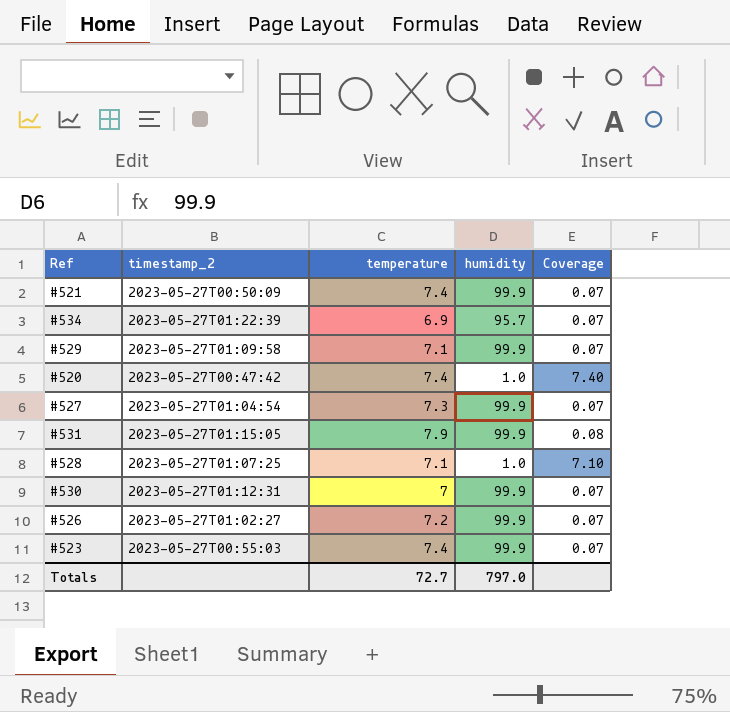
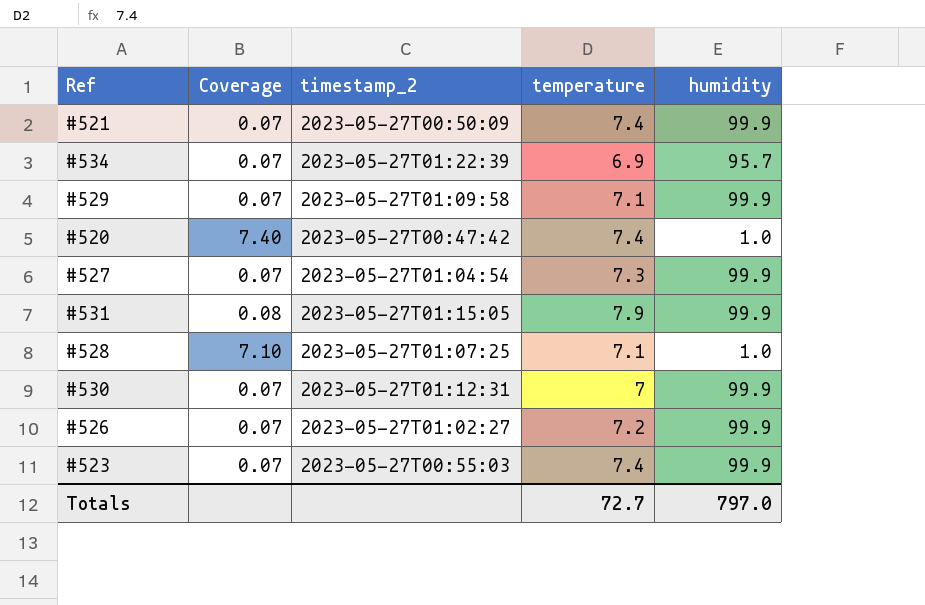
column Coverage | position: 5 -> 2

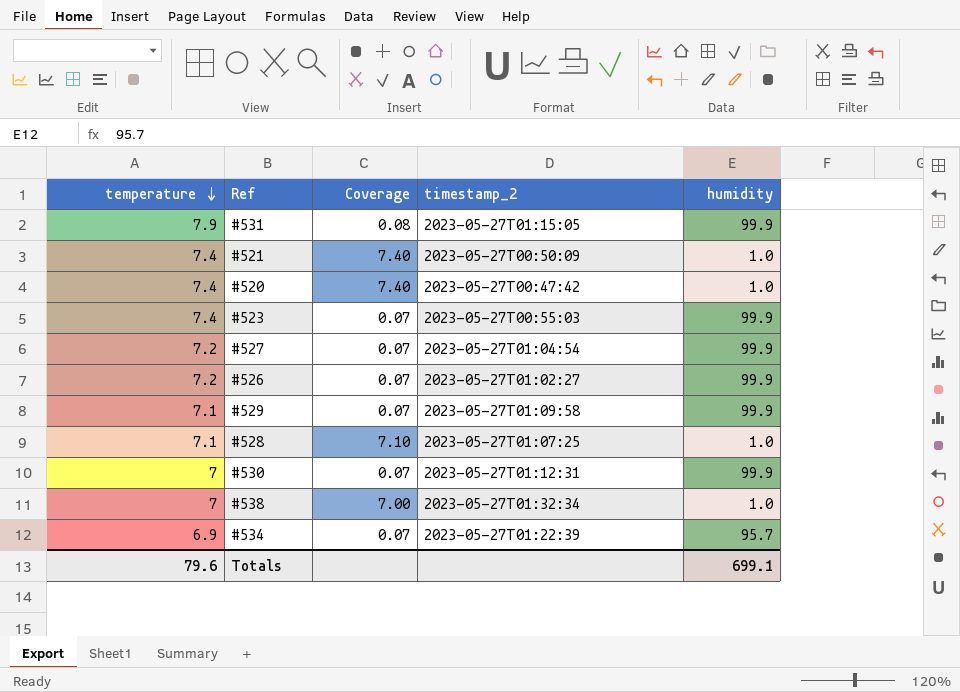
row order: none -> temperature descending
column temperature | position: 4 -> 1
#521 | Coverage: 0.07 -> 7.40
#521 | humidity: 99.9 -> 1.0
#527 | temperature: 7.3 -> 7.2
row #538: none -> 7 | 7.00 | 2023-05-27T01:32:34 | 1.0
Totals | temperature: 72.7 -> 79.6
Totals | humidity: 797.0 -> 699.1

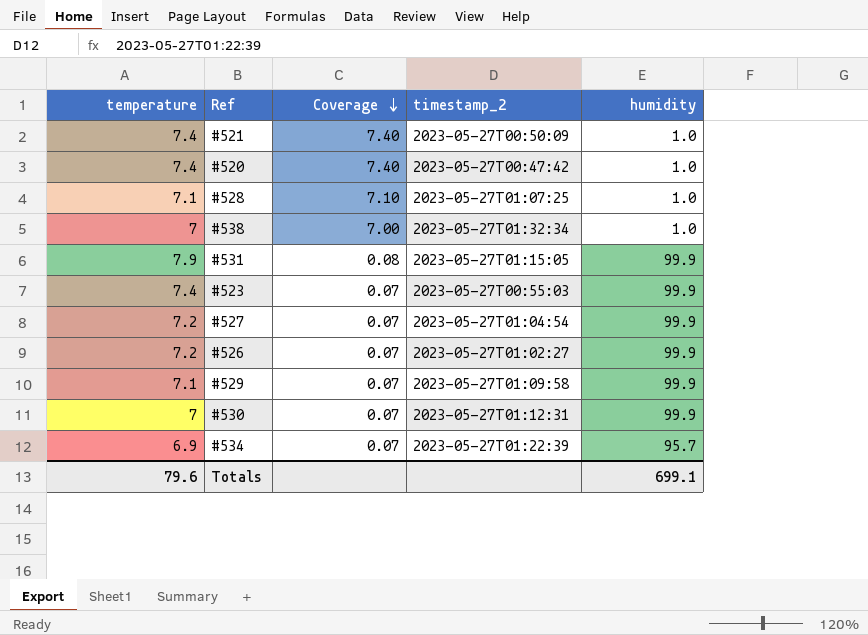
row order: temperature descending -> Coverage descending

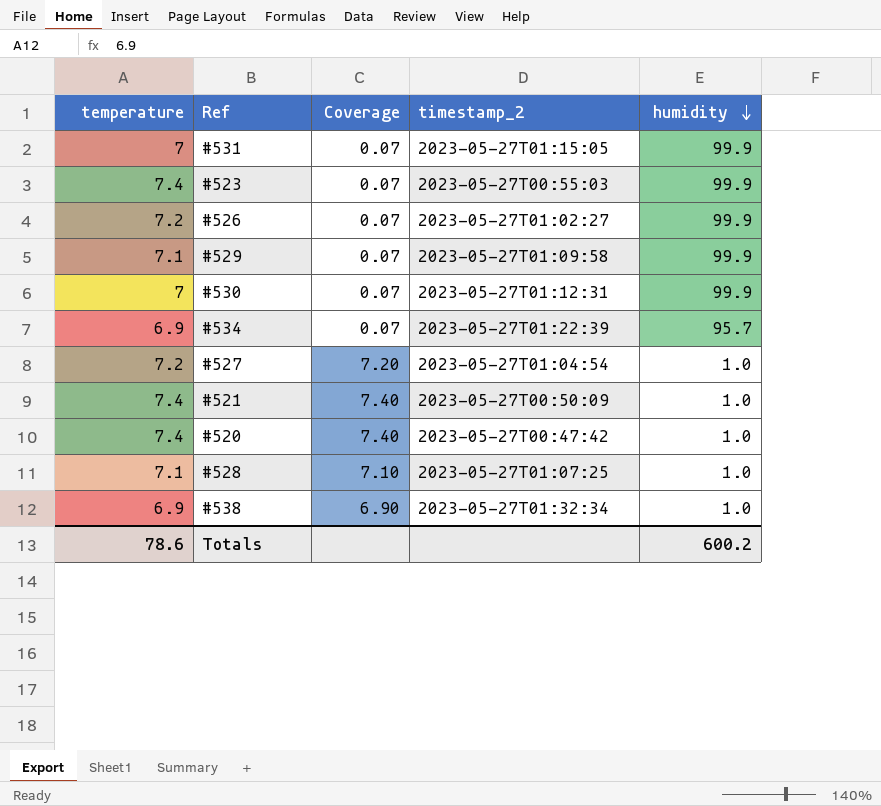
row order: Coverage descending -> humidity descending
#531 | temperature: 7.9 -> 7
#531 | Coverage: 0.08 -> 0.07
#527 | Coverage: 0.07 -> 7.20
#527 | humidity: 99.9 -> 1.0
#538 | temperature: 7 -> 6.9
#538 | Coverage: 7.00 -> 6.90
Totals | temperature: 79.6 -> 78.6
Totals | humidity: 699.1 -> 600.2

